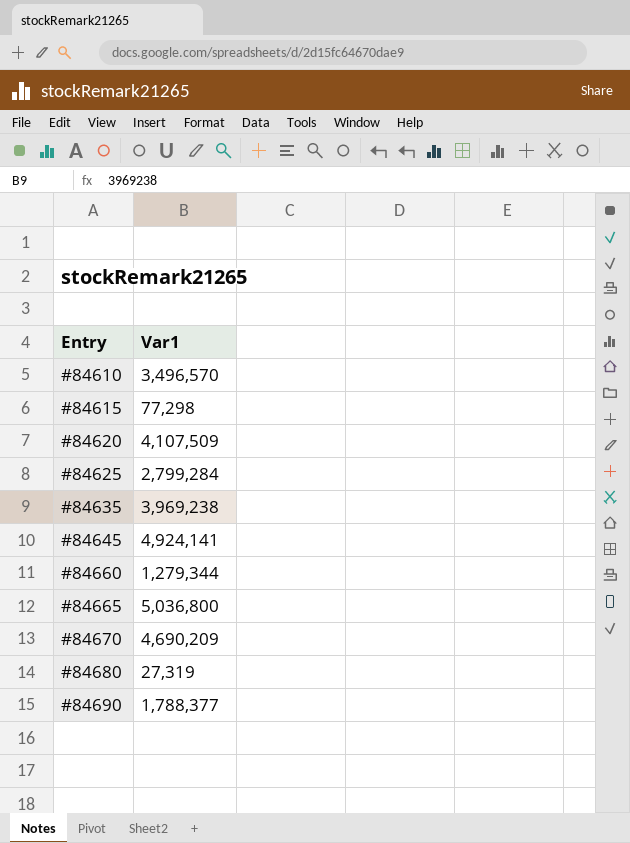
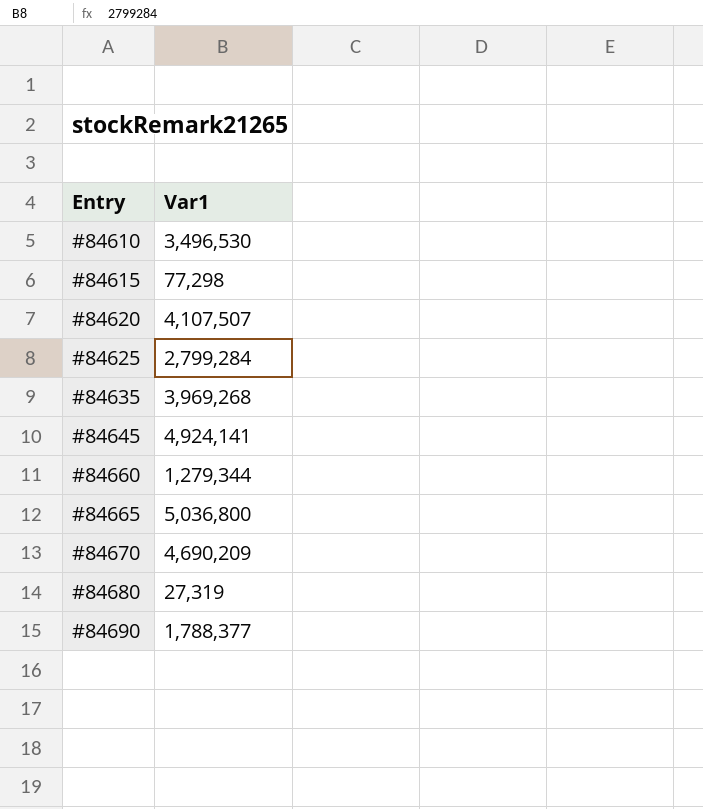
#84610 | Var1: 3,496,570 -> 3,496,530
#84620 | Var1: 4,107,509 -> 4,107,507
#84635 | Var1: 3,969,238 -> 3,969,268

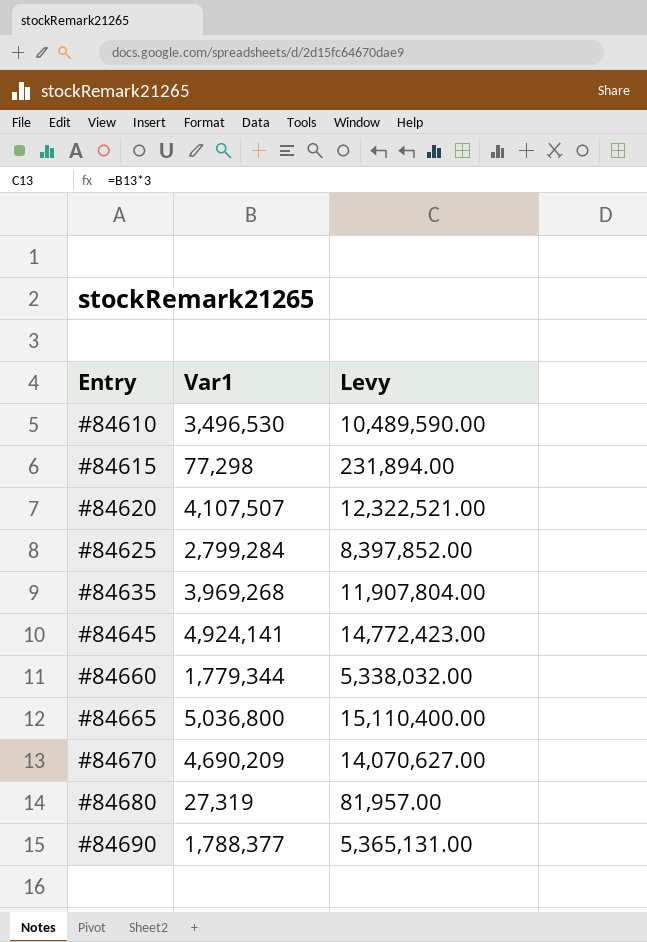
column Levy | formula: none -> [Var1] * 3
#84660 | Var1: 1,279,344 -> 1,779,344

